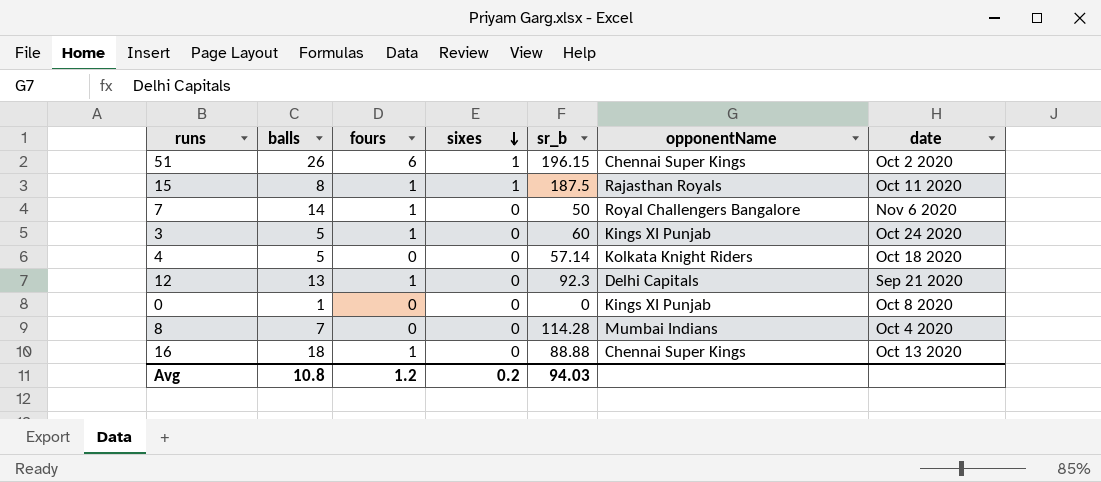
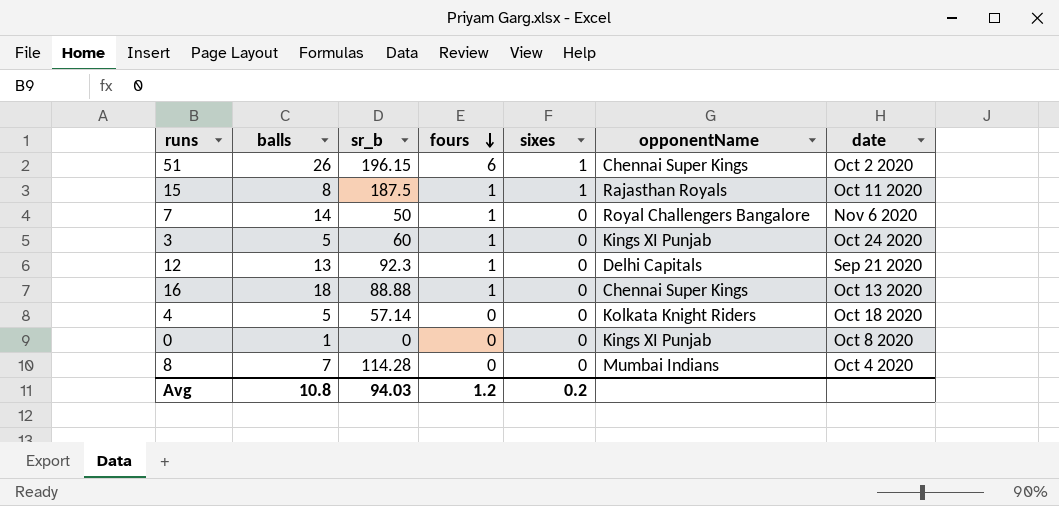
row order: sixes descending -> fours descending
column sr_b | position: 5 -> 3

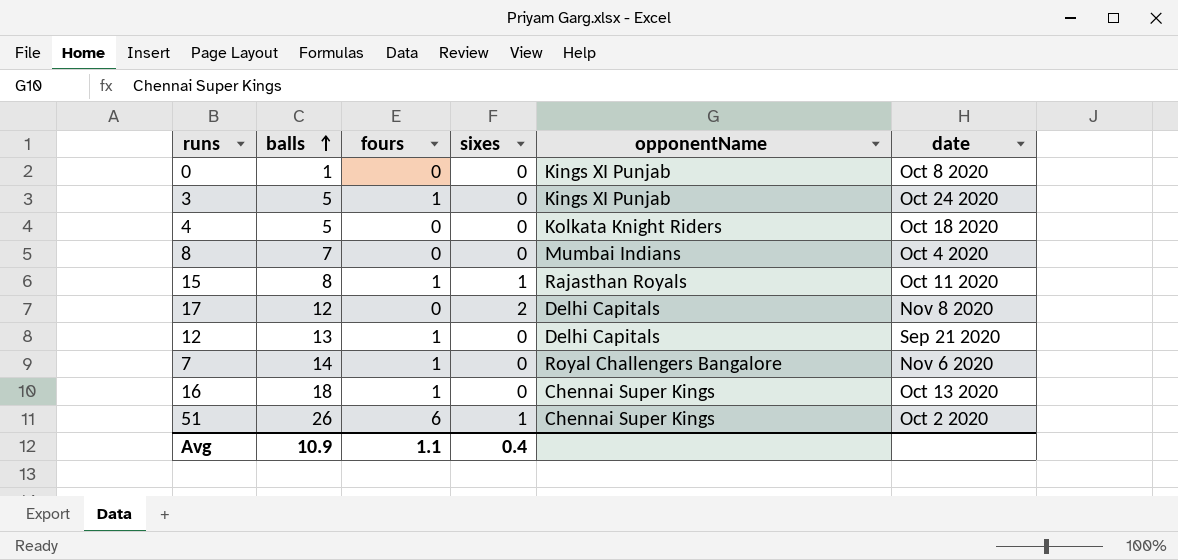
row order: fours descending -> balls ascending
column sr_b | position: 3 -> none
row 17: none -> 12 | 0 | 2 | Delhi Capitals | Nov 8 2020
Avg | balls: 10.8 -> 10.9
Avg | fours: 1.2 -> 1.1
Avg | sixes: 0.2 -> 0.4

